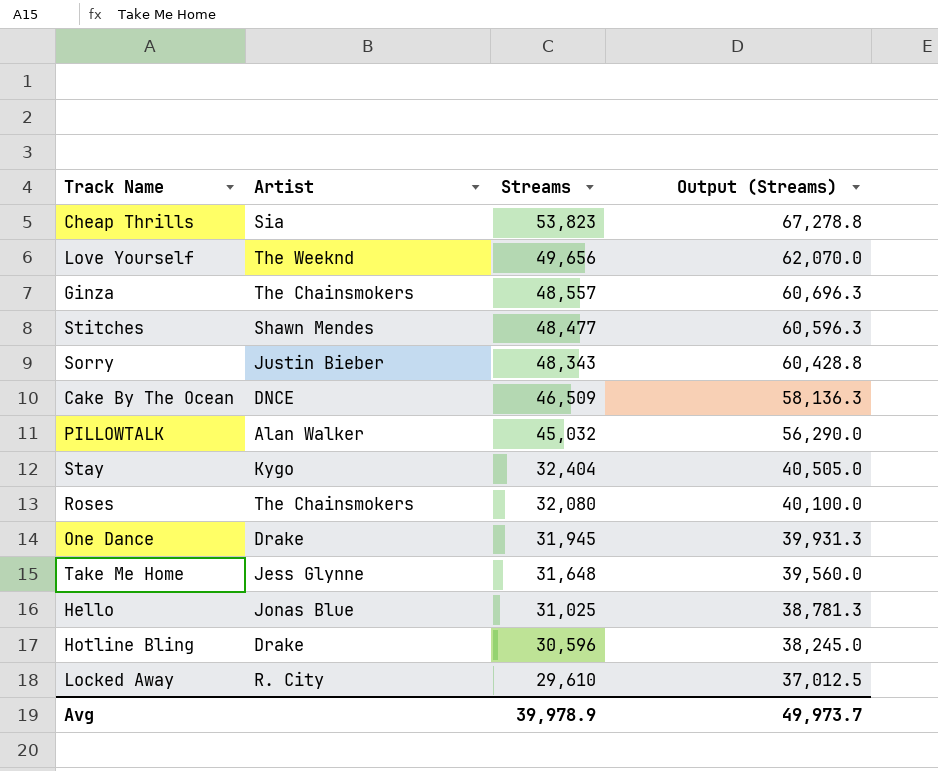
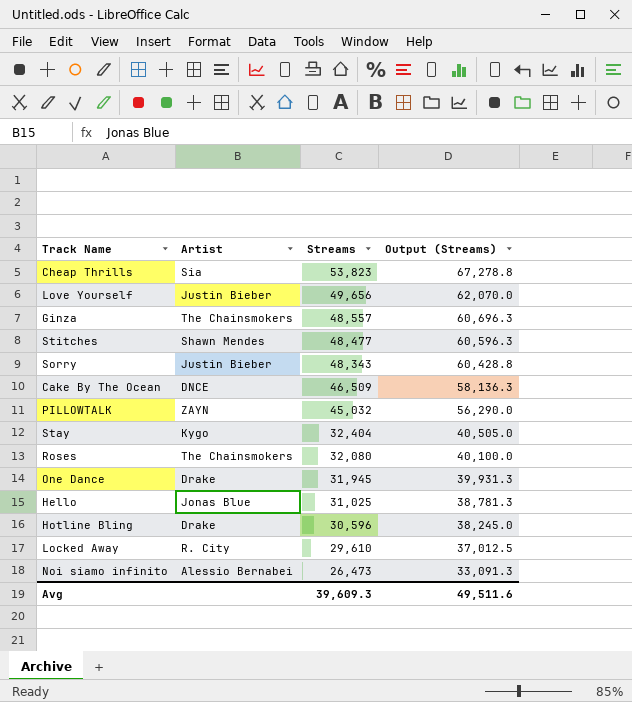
row Take Me Home: Jess Glynne | 31,648 | 39,560.0 -> none
Love Yourself | Artist: The Weeknd -> Justin Bieber
PILLOWTALK | Artist: Alan Walker -> ZAYN
row Noi siamo infinito: none -> Alessio Bernabei | 26,473 | 33,091.3
Avg | Streams: 39,978.9 -> 39,609.3
Avg | Output (Streams): 49,973.7 -> 49,511.6

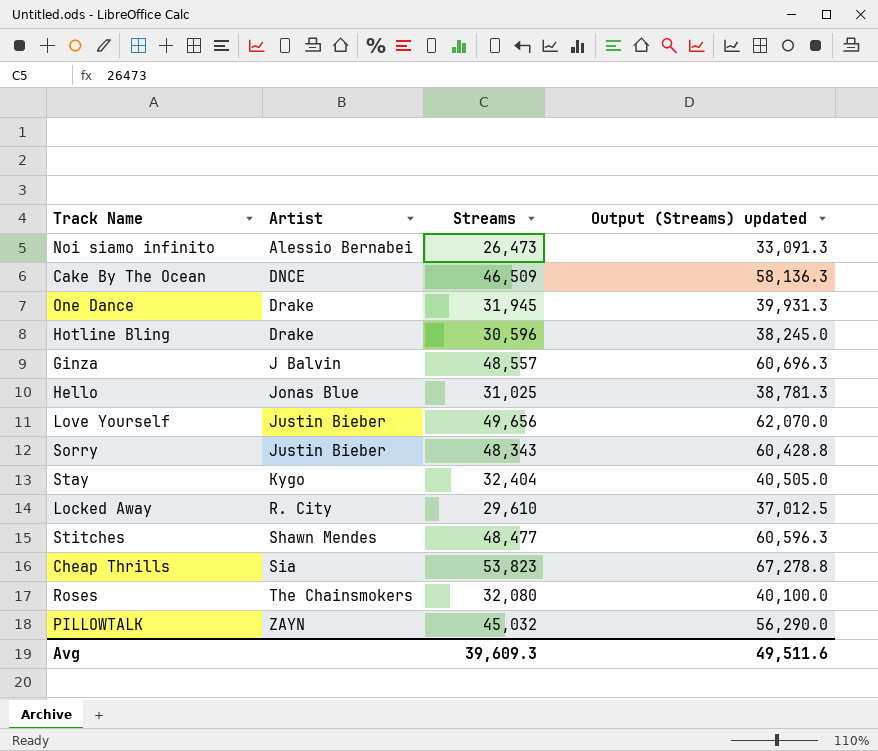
row order: Streams descending -> Artist ascending
column name: Output (Streams) -> Output (Streams) updated
Ginza | Artist: The Chainsmokers -> J Balvin

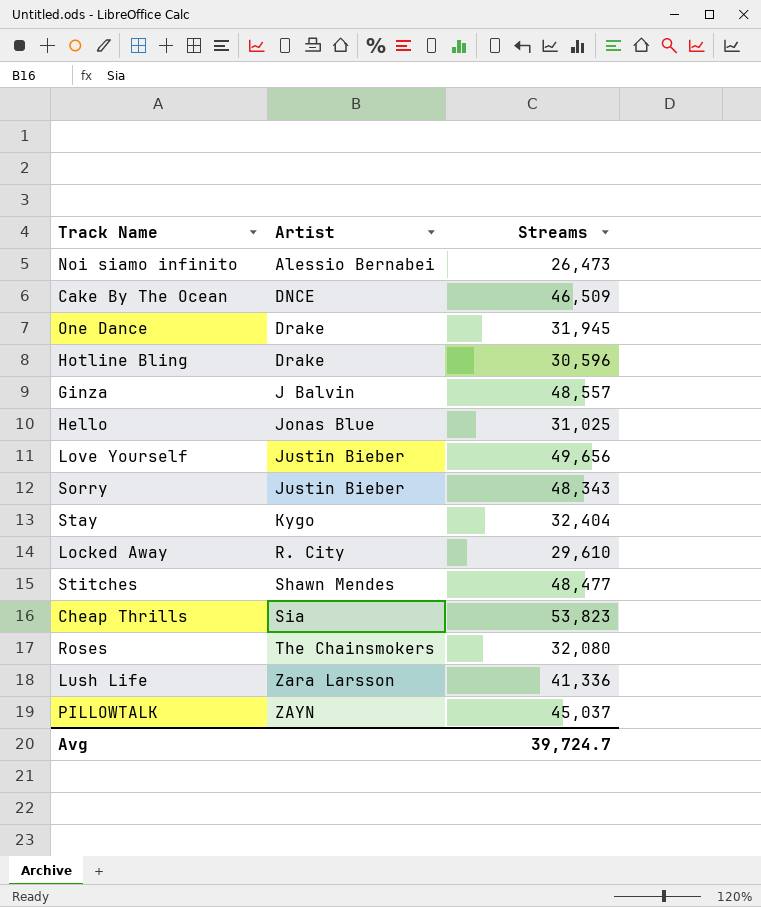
column Output (Streams) updated | formula: [Streams] * 1.25 -> none
row Lush Life: none -> Zara Larsson | 41,336
PILLOWTALK | Streams: 45,032 -> 45,037
Avg | Streams: 39,609.3 -> 39,724.7

